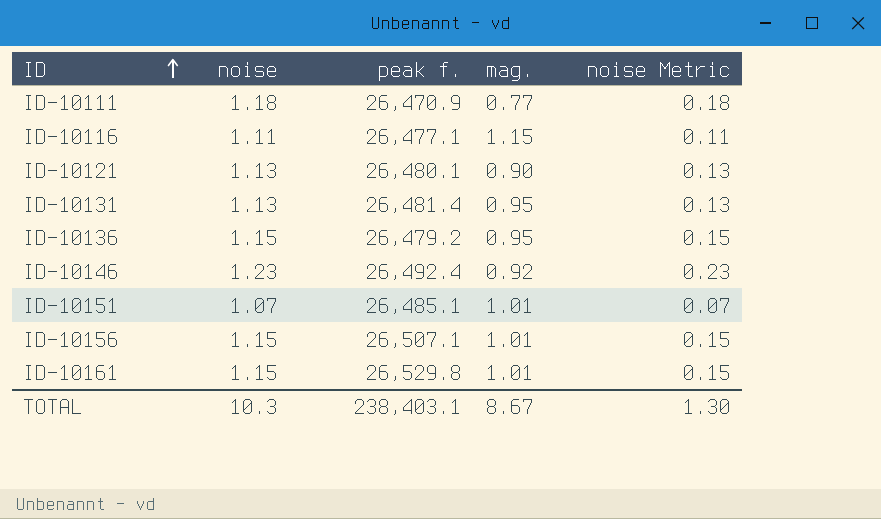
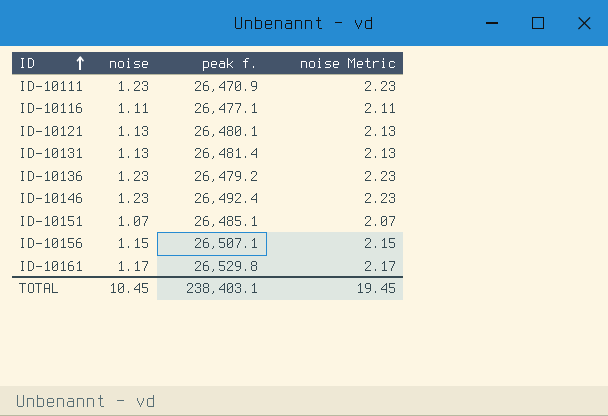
column mag. | position: 4 -> none
column noise Metric | formula: [noise] - 1 -> [noise] + 1
ID-10111 | noise: 1.18 -> 1.23
ID-10136 | noise: 1.15 -> 1.23
ID-10161 | noise: 1.15 -> 1.17
TOTAL | noise: 10.3 -> 10.45
TOTAL | noise Metric: 1.30 -> 19.45

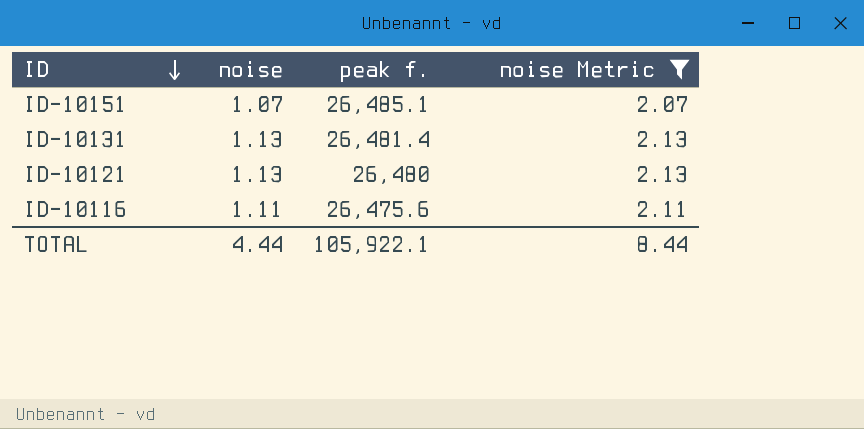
filter: none -> noise Metric <= 2.13
row order: ID ascending -> ID descending
ID-10121 | peak f.: 26,480.1 -> 26,480
ID-10116 | peak f.: 26,477.1 -> 26,475.6
TOTAL | noise: 10.45 -> 4.44
TOTAL | peak f.: 238,403.1 -> 105,922.1
TOTAL | noise Metric: 19.45 -> 8.44

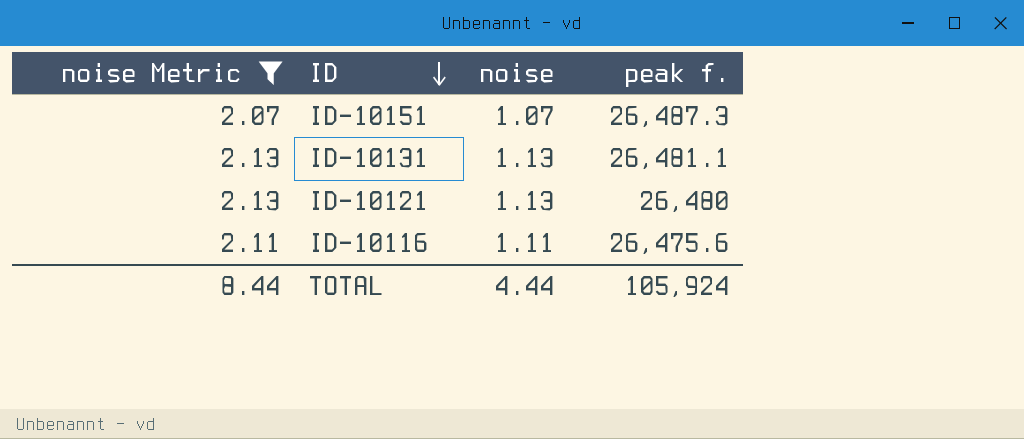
column noise Metric | position: 4 -> 1
ID-10151 | peak f.: 26,485.1 -> 26,487.3
ID-10131 | peak f.: 26,481.4 -> 26,481.1
TOTAL | peak f.: 105,922.1 -> 105,924

